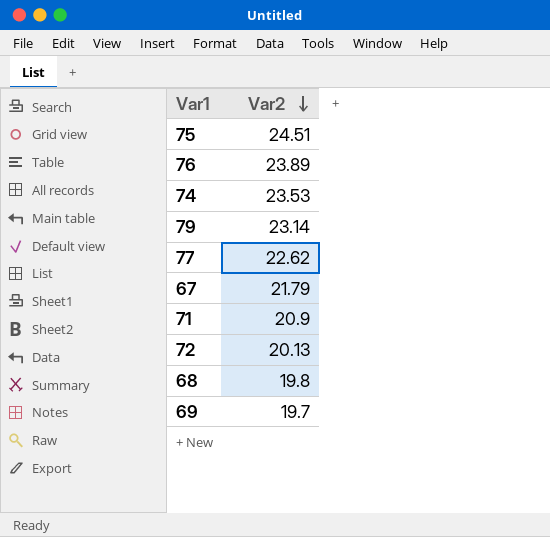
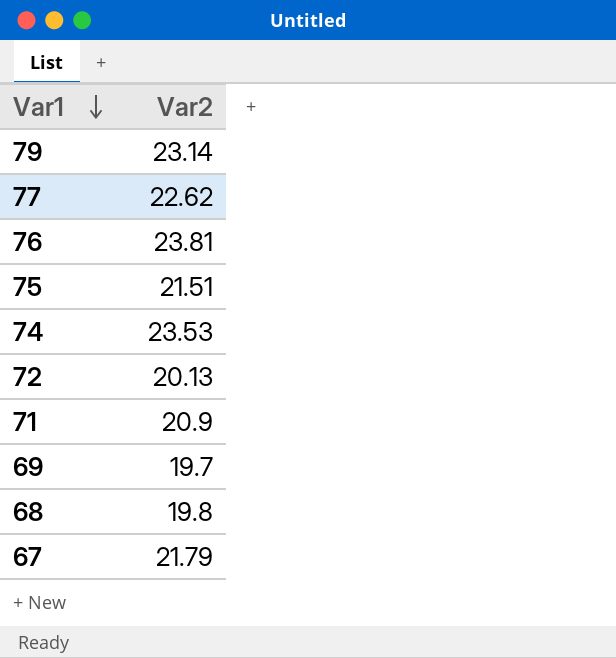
row order: Var2 descending -> Var1 descending
76 | Var2: 23.89 -> 23.81
75 | Var2: 24.51 -> 21.51

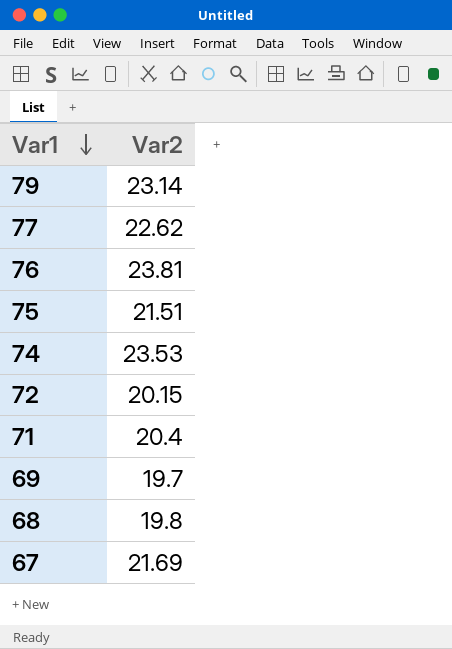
72 | Var2: 20.13 -> 20.15
71 | Var2: 20.9 -> 20.4
67 | Var2: 21.79 -> 21.69

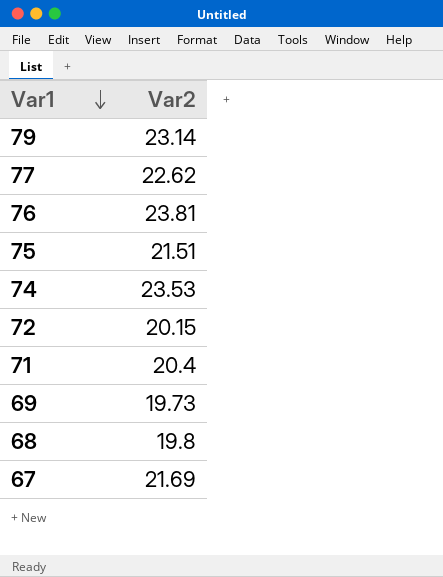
69 | Var2: 19.7 -> 19.73

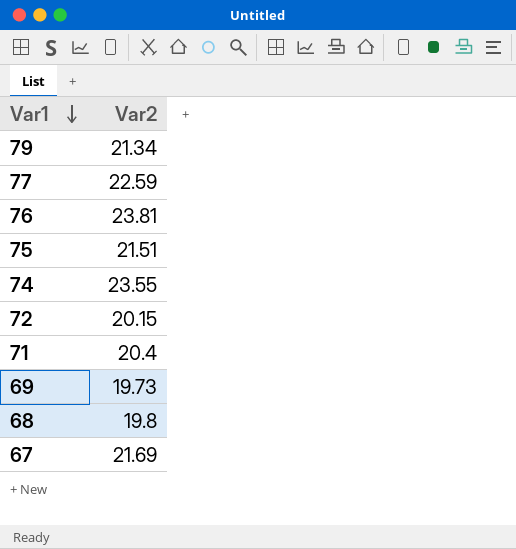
79 | Var2: 23.14 -> 21.34
77 | Var2: 22.62 -> 22.59
74 | Var2: 23.53 -> 23.55

